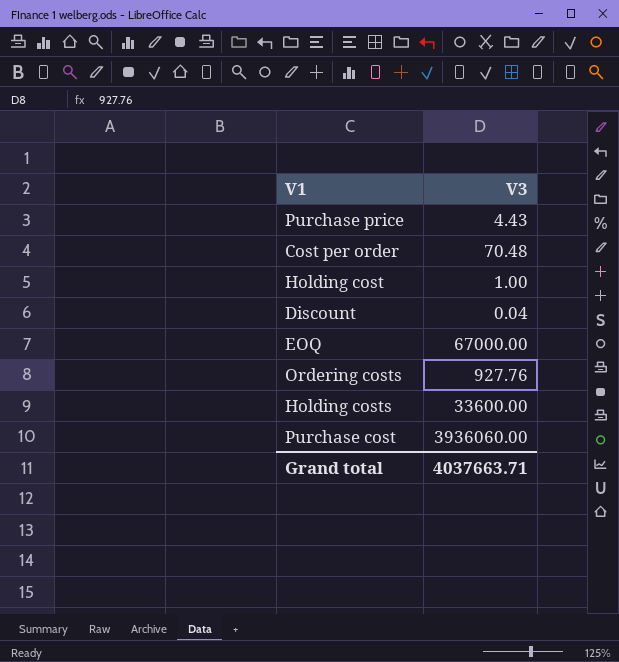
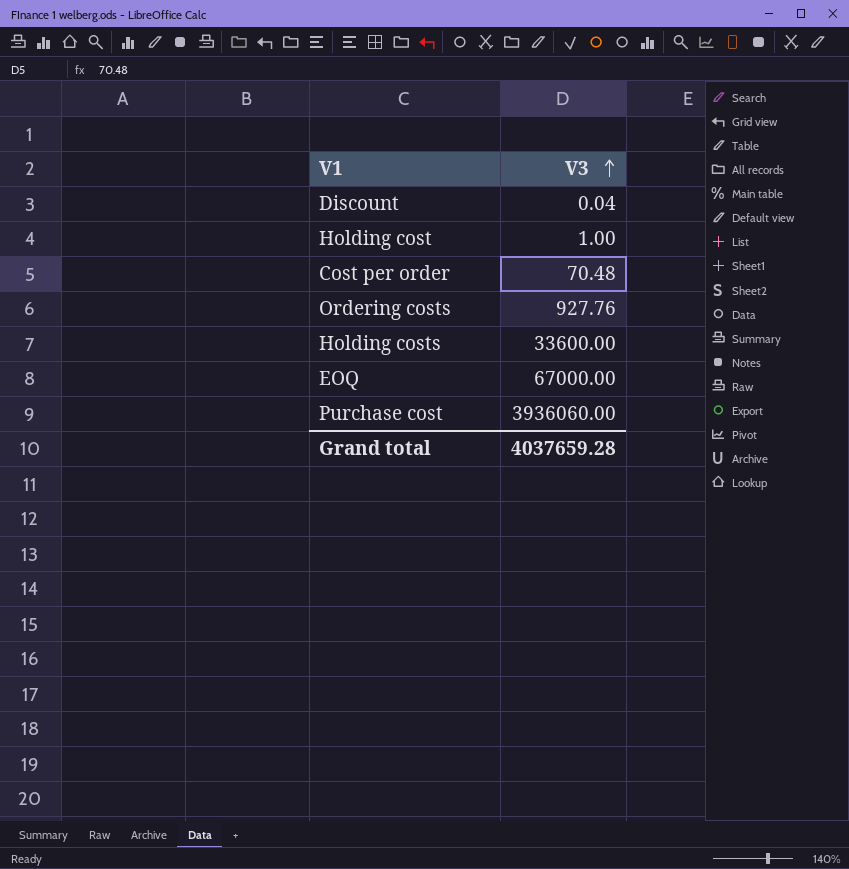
row order: none -> V3 ascending
row Purchase price: 4.43 -> none
Grand total | V3: 4037663.71 -> 4037659.28

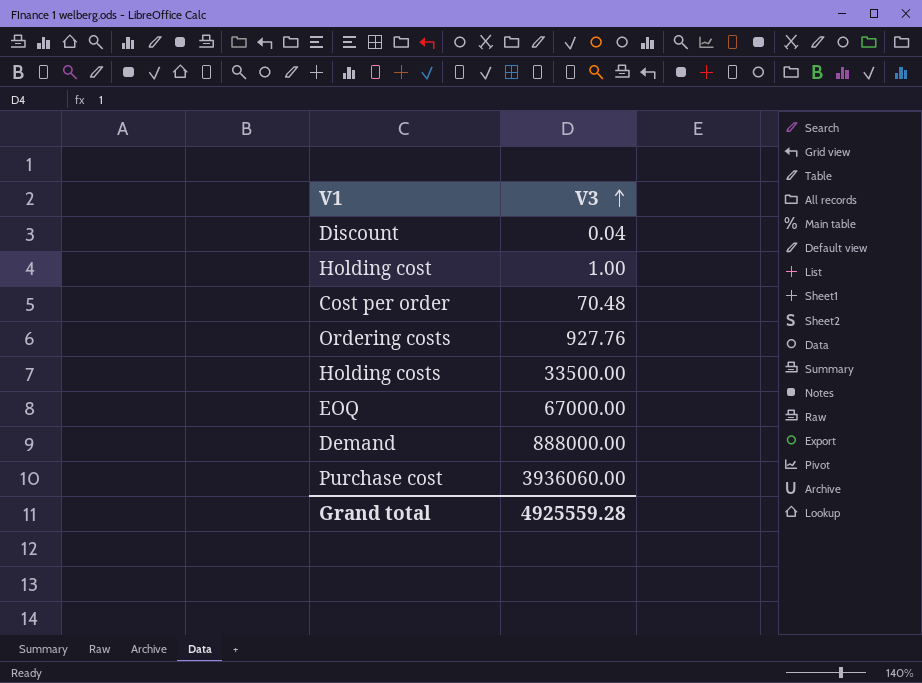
Holding costs | V3: 33600.00 -> 33500.00
row Demand: none -> 888000.00
Grand total | V3: 4037659.28 -> 4925559.28

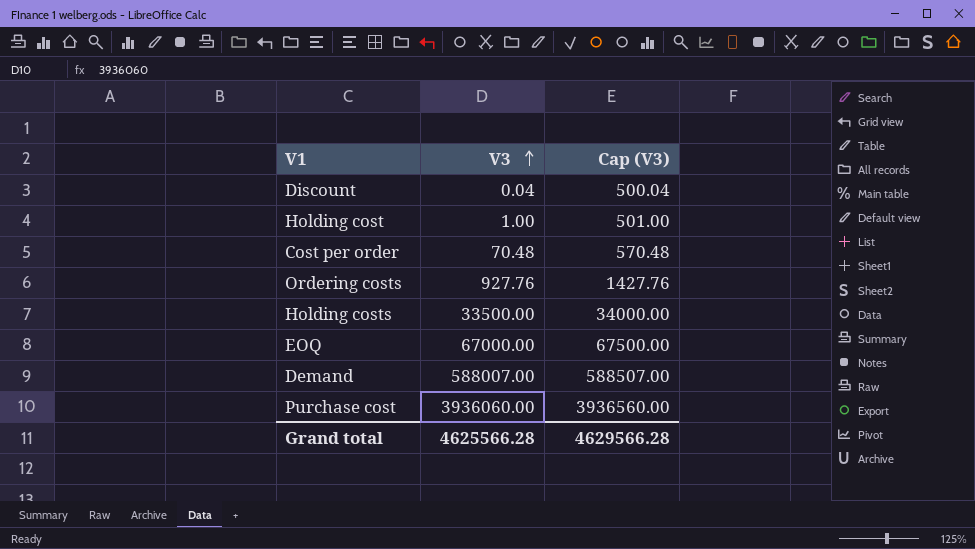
column Cap (V3) | formula: none -> [V3] + 500
Demand | V3: 888000.00 -> 588007.00
Grand total | V3: 4925559.28 -> 4625566.28

